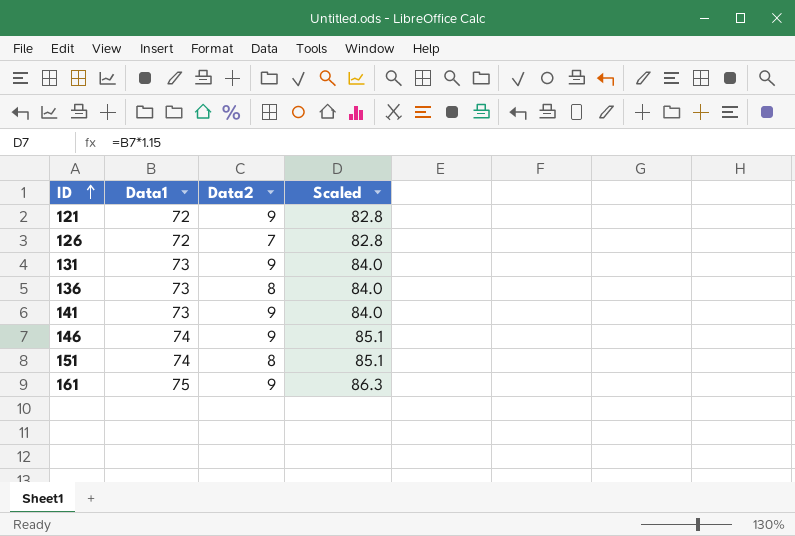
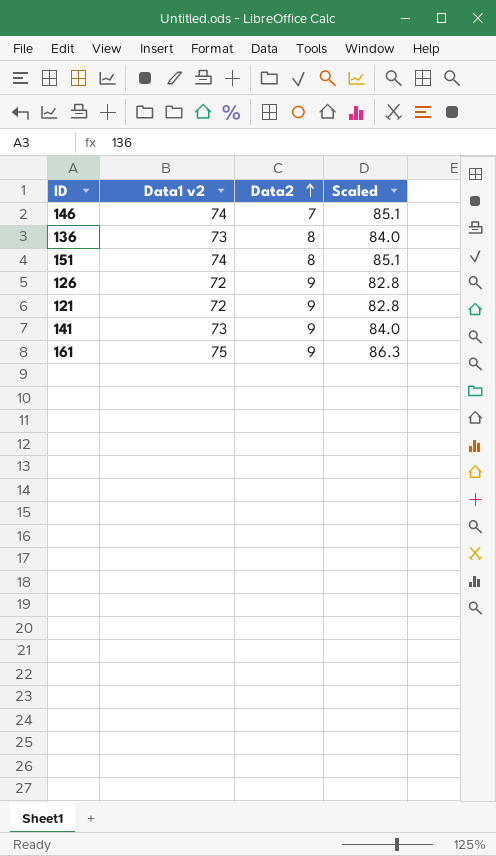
row order: ID ascending -> Data2 ascending
column name: Data1 -> Data1 v2
row 131: 73 | 9 | 84.0 -> none
146 | Data2: 9 -> 7
126 | Data2: 7 -> 9

